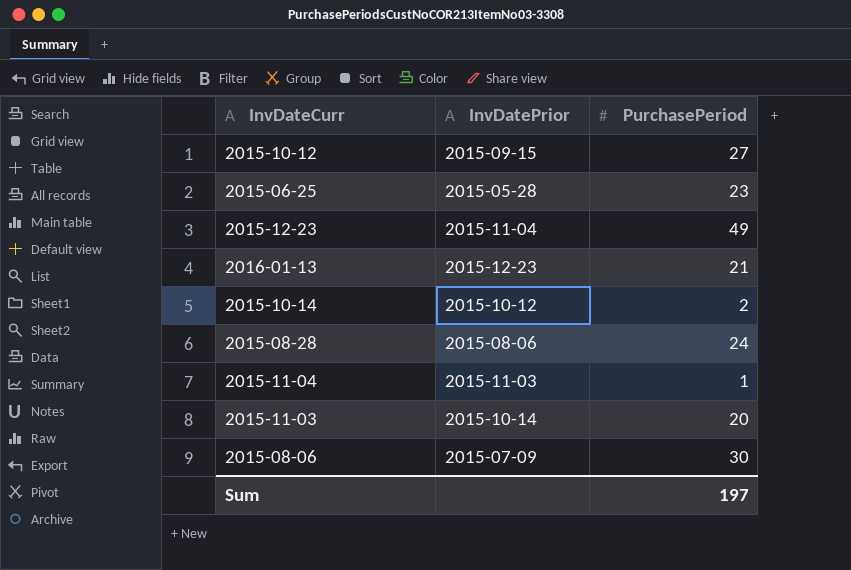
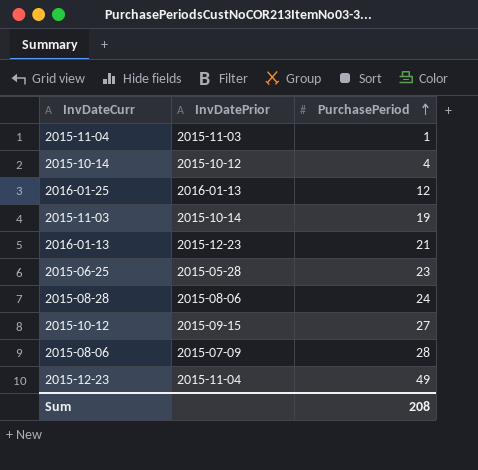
row order: none -> PurchasePeriod ascending
2015-10-14 | PurchasePeriod: 2 -> 4
row 2016-01-25: none -> 2016-01-13 | 12
2015-11-03 | PurchasePeriod: 20 -> 19
2015-08-06 | PurchasePeriod: 30 -> 28
Sum | PurchasePeriod: 197 -> 208

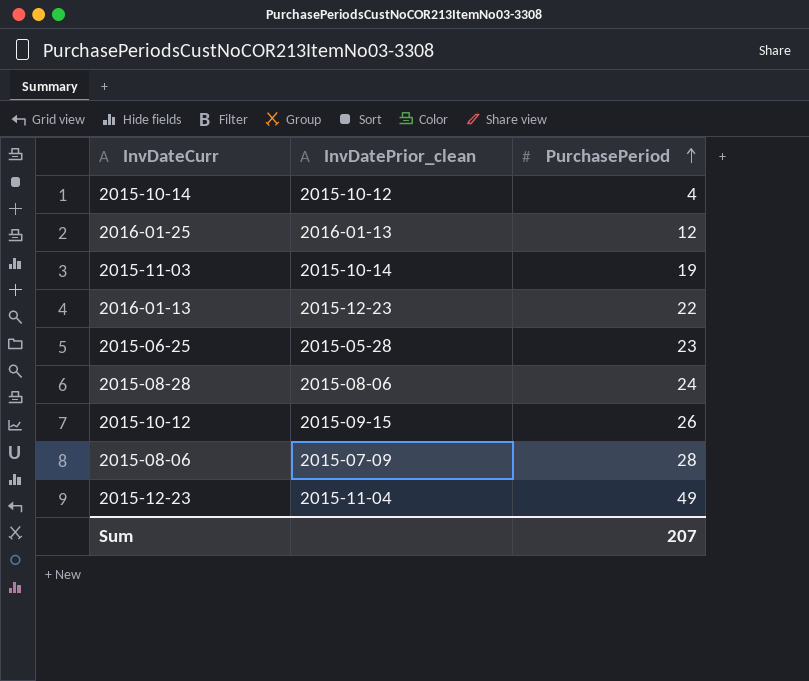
column name: InvDatePrior -> InvDatePrior_clean
row 2015-11-04: 2015-11-03 | 1 -> none
2016-01-13 | PurchasePeriod: 21 -> 22
2015-10-12 | PurchasePeriod: 27 -> 26
Sum | PurchasePeriod: 208 -> 207

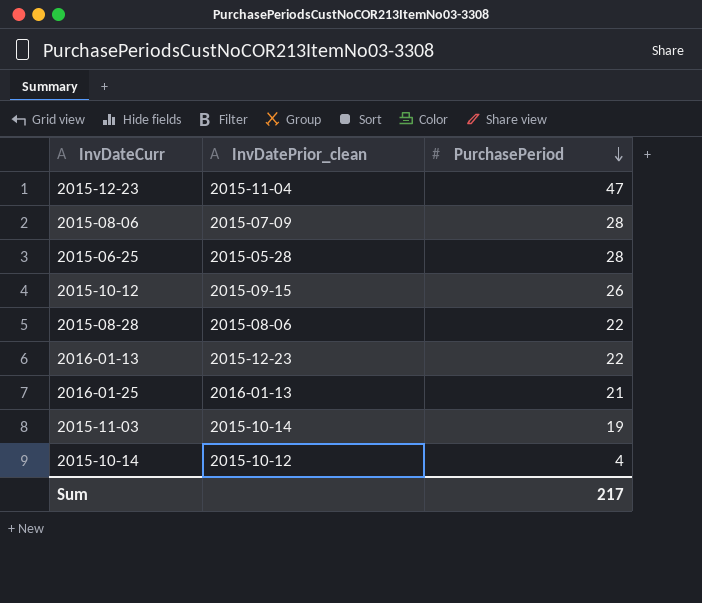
row order: PurchasePeriod ascending -> PurchasePeriod descending
2015-12-23 | PurchasePeriod: 49 -> 47
2015-06-25 | PurchasePeriod: 23 -> 28
2015-08-28 | PurchasePeriod: 24 -> 22
2016-01-25 | PurchasePeriod: 12 -> 21
Sum | PurchasePeriod: 207 -> 217

